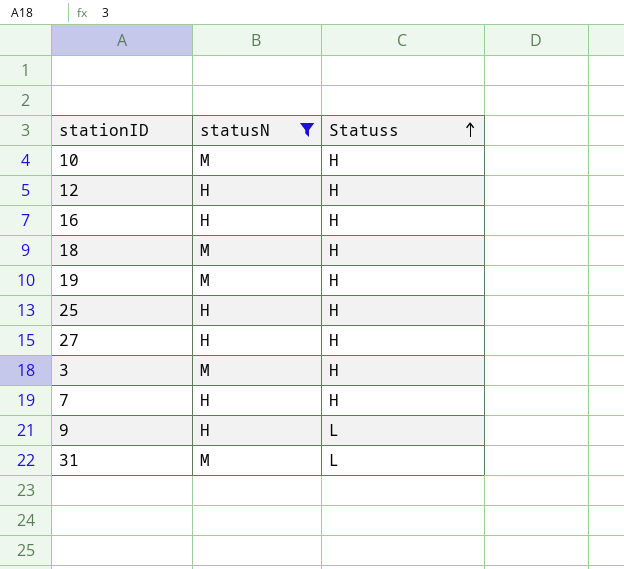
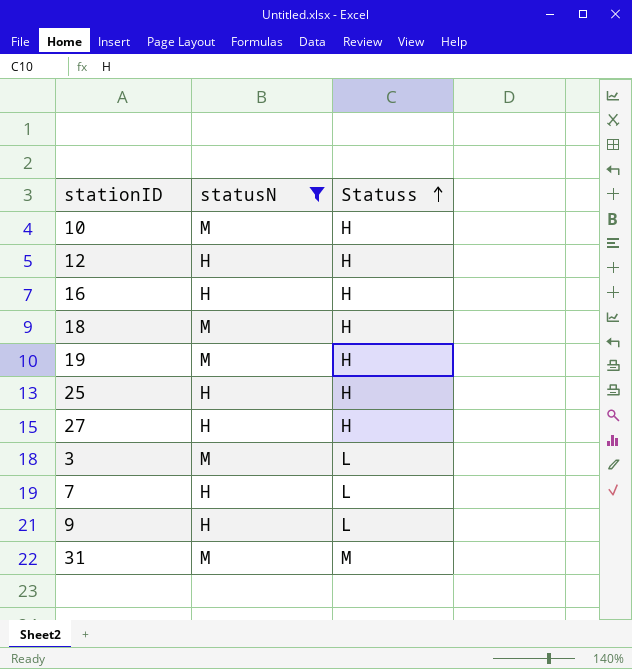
3 | Statuss: H -> L
7 | Statuss: H -> L
31 | Statuss: L -> M

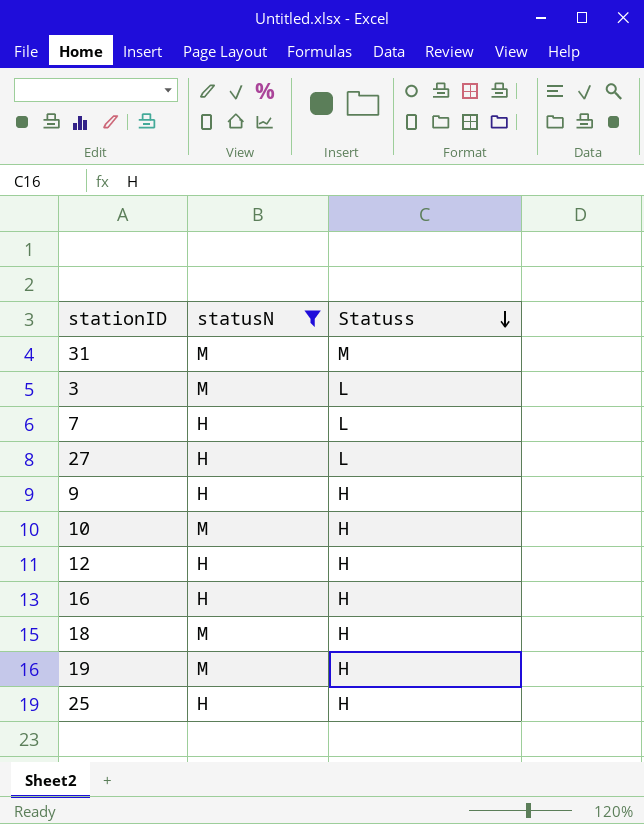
row order: Statuss ascending -> Statuss descending
27 | Statuss: H -> L
9 | Statuss: L -> H

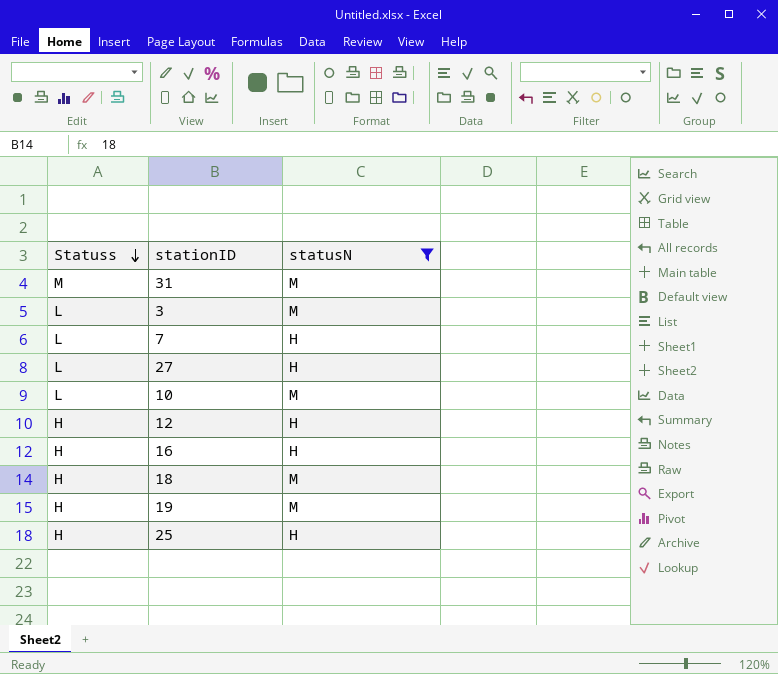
column Statuss | position: 3 -> 1
row 9: H | H -> none
10 | Statuss: H -> L

